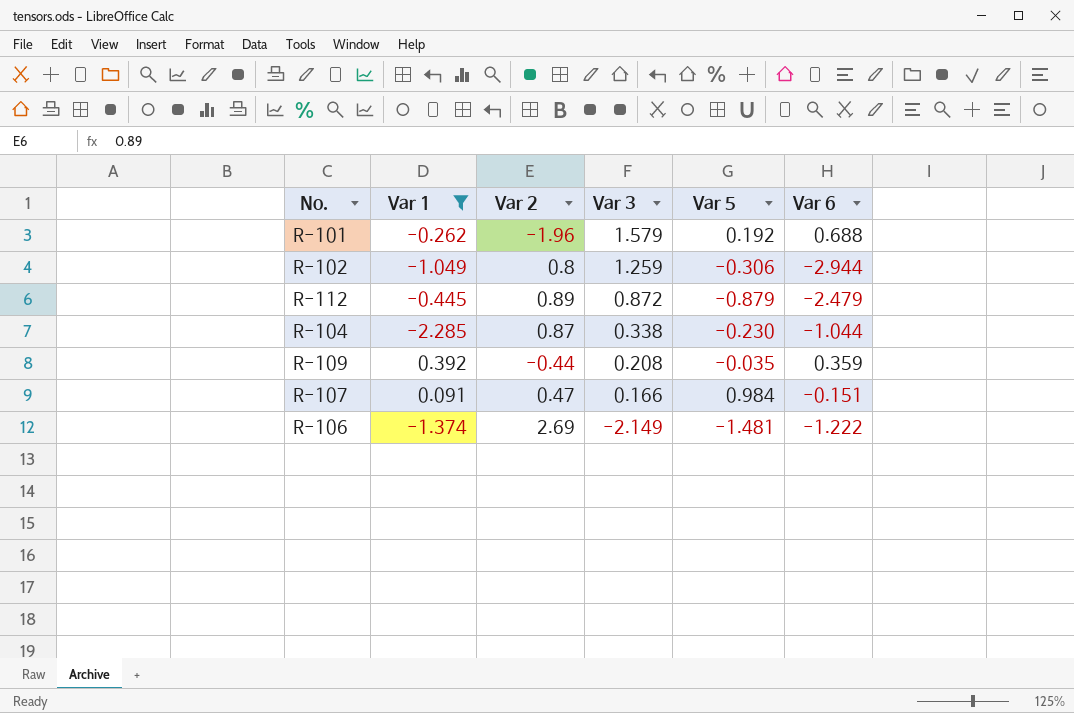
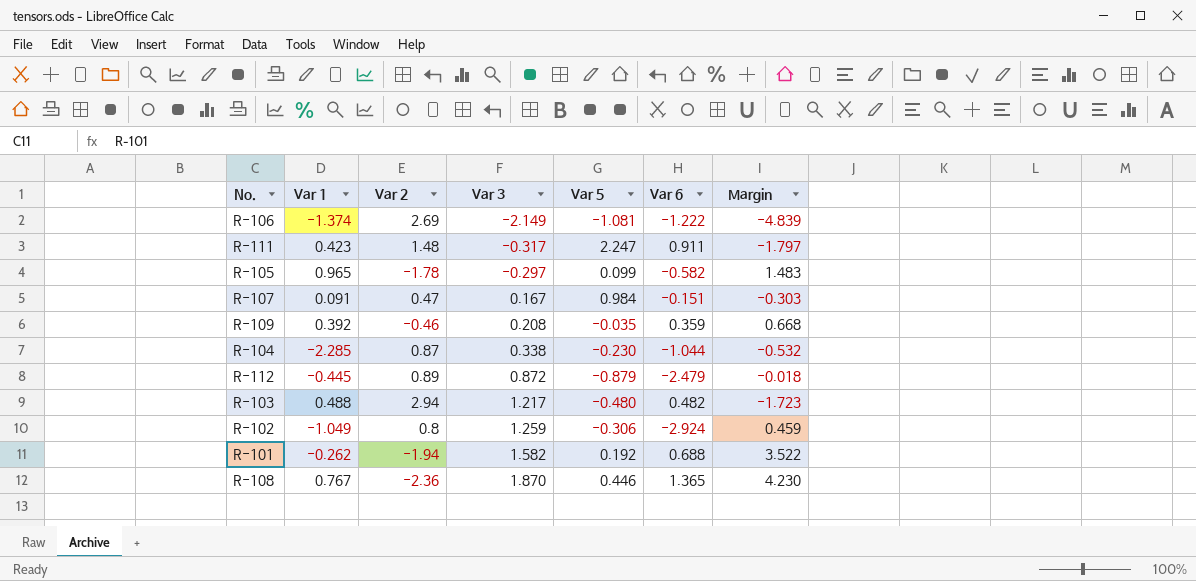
filter: Var 1 <= 0.392 -> none
row order: Var 3 descending -> Var 3 ascending
column Margin | formula: none -> [Var 3] - [Var 2]
R-106 | Var 5: -1.481 -> -1.081
R-107 | Var 3: 0.166 -> 0.167
R-109 | Var 2: -0.44 -> -0.46
R-102 | Var 6: -2.944 -> -2.924
R-101 | Var 2: -1.96 -> -1.94
R-101 | Var 3: 1.579 -> 1.582

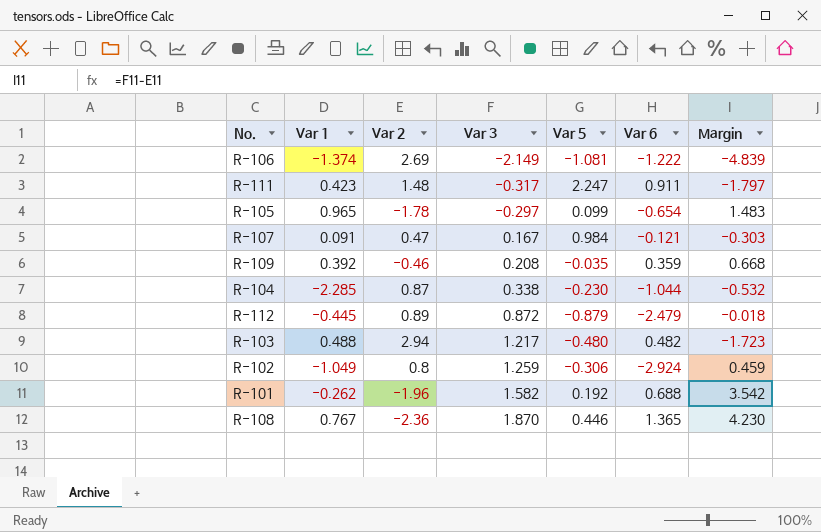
R-105 | Var 6: -0.582 -> -0.654
R-107 | Var 6: -0.151 -> -0.121
R-101 | Var 2: -1.94 -> -1.96
R-101 | Margin: 3.522 -> 3.542

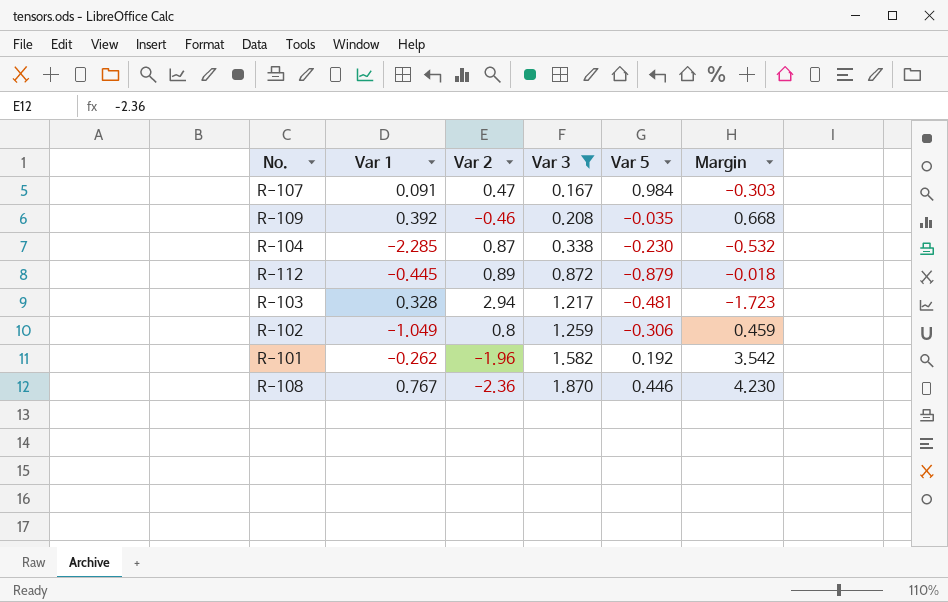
filter: none -> Var 3 >= 0.167
column Var 6 | position: 6 -> none
R-103 | Var 1: 0.488 -> 0.328
R-103 | Var 5: -0.480 -> -0.481

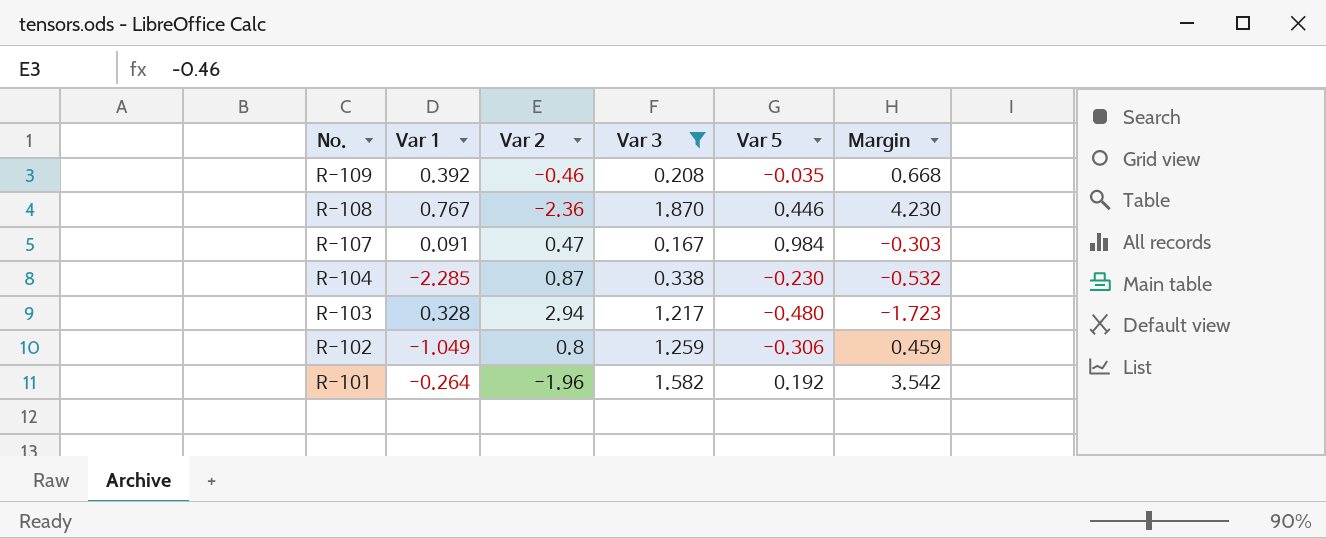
row order: Var 3 ascending -> No. descending
row R-112: -0.445 | 0.89 | 0.872 | -0.879 | -0.018 -> none
R-103 | Var 5: -0.481 -> -0.480
R-101 | Var 1: -0.262 -> -0.264

